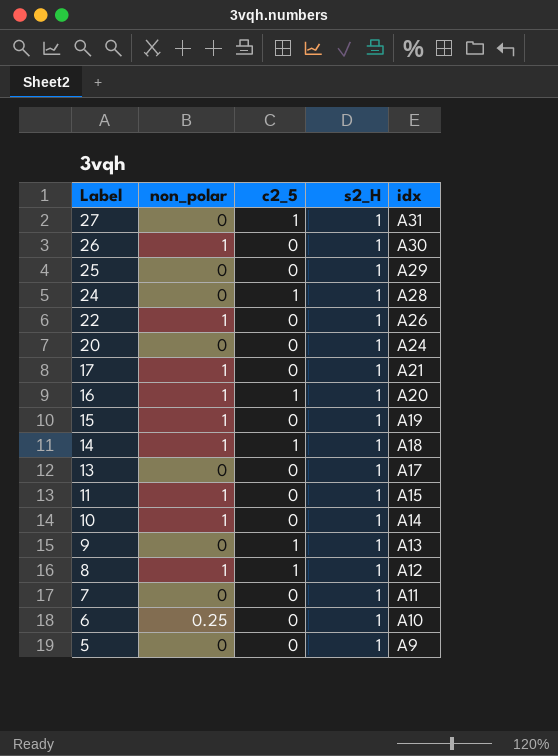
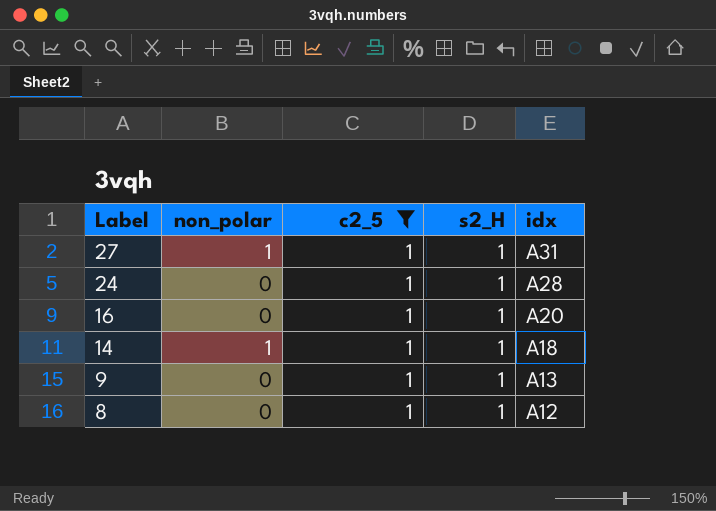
filter: none -> c2_5 = 1
27 | non_polar: 0 -> 1
16 | non_polar: 1 -> 0
8 | non_polar: 1 -> 0

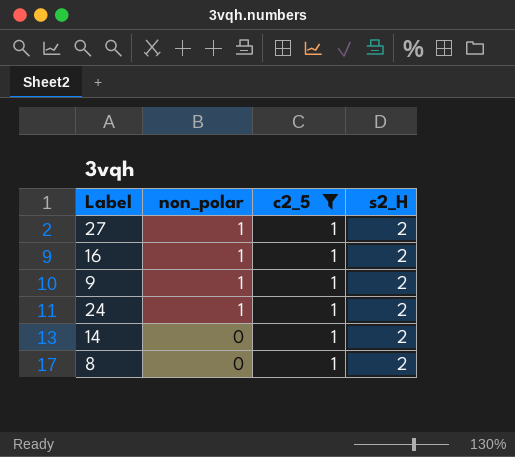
row order: Label descending -> non_polar descending
column idx | position: 5 -> none
27 | s2_H: 1 -> 2
16 | non_polar: 0 -> 1
16 | s2_H: 1 -> 2
9 | non_polar: 0 -> 1
9 | s2_H: 1 -> 2
24 | non_polar: 0 -> 1
24 | s2_H: 1 -> 2
14 | non_polar: 1 -> 0
14 | s2_H: 1 -> 2
8 | s2_H: 1 -> 2

